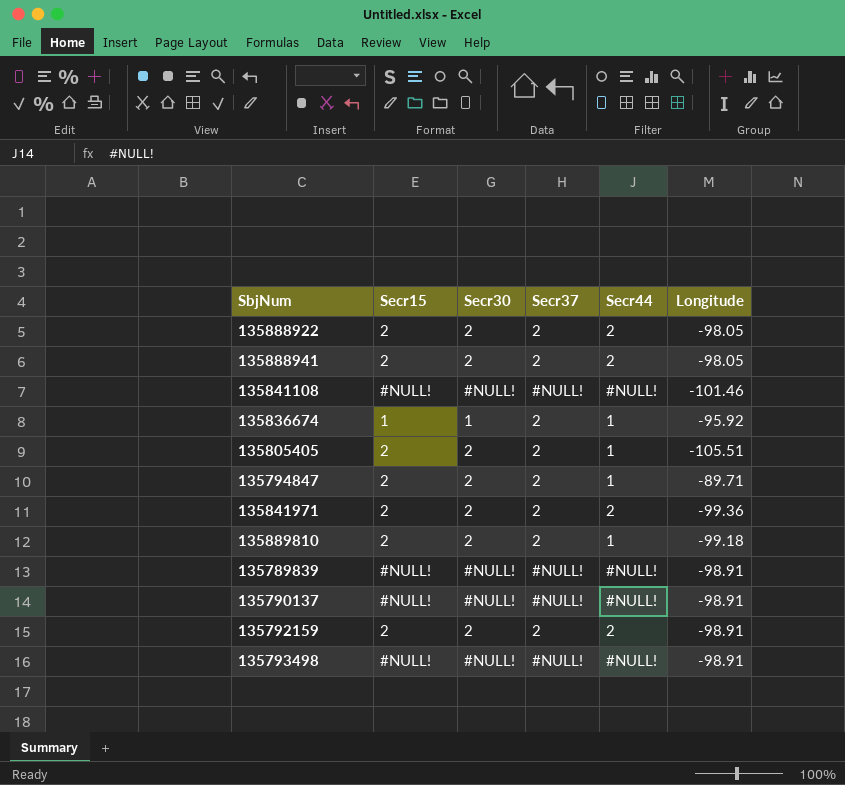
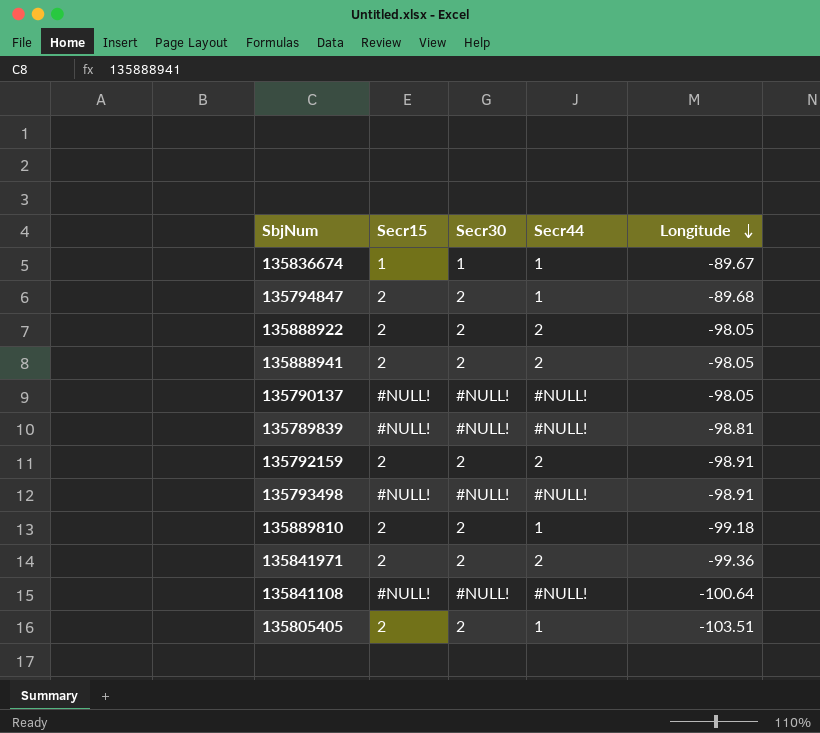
row order: none -> Longitude descending
column Secr37 | position: 4 -> none
135836674 | Longitude: -95.92 -> -89.67
135794847 | Longitude: -89.71 -> -89.68
135790137 | Longitude: -98.91 -> -98.05
135789839 | Longitude: -98.91 -> -98.81
135841108 | Longitude: -101.46 -> -100.64
135805405 | Longitude: -105.51 -> -103.51

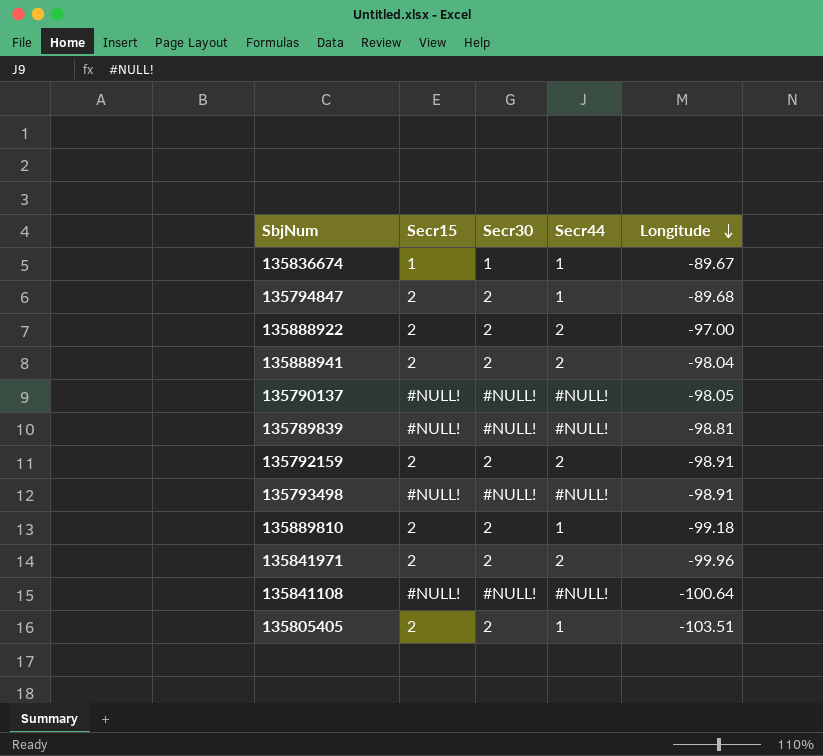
135888922 | Longitude: -98.05 -> -97.00
135888941 | Longitude: -98.05 -> -98.04
135841971 | Longitude: -99.36 -> -99.96

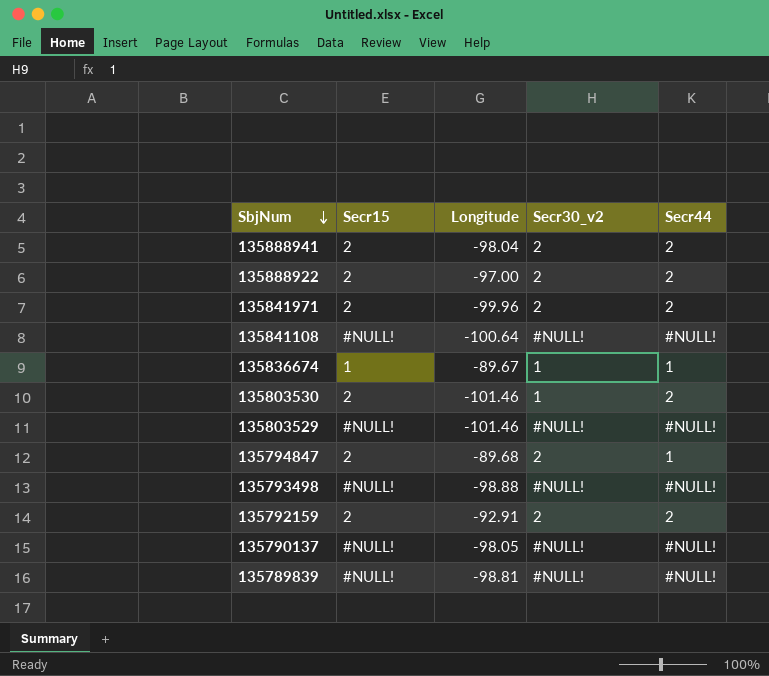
row order: Longitude descending -> SbjNum descending
column Longitude | position: 5 -> 3
column name: Secr30 -> Secr30_v2
row 135889810: 2 | 2 | 1 | -99.18 -> none
row 135805405: 2 | 2 | 1 | -103.51 -> none
row 135803530: none -> 2 | -101.46 | 1 | 2
row 135803529: none -> #NULL! | -101.46 | #NULL! | #NULL!
135793498 | Longitude: -98.91 -> -98.88
135792159 | Longitude: -98.91 -> -92.91

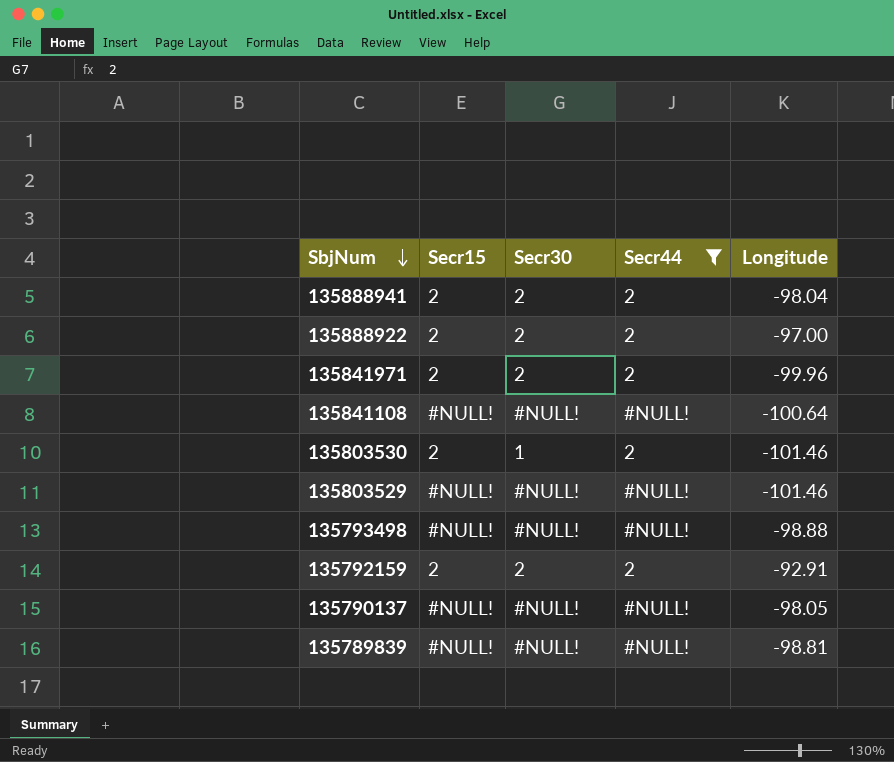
filter: none -> Secr44 != 1
column name: Secr30_v2 -> Secr30
column Longitude | position: 3 -> 5

